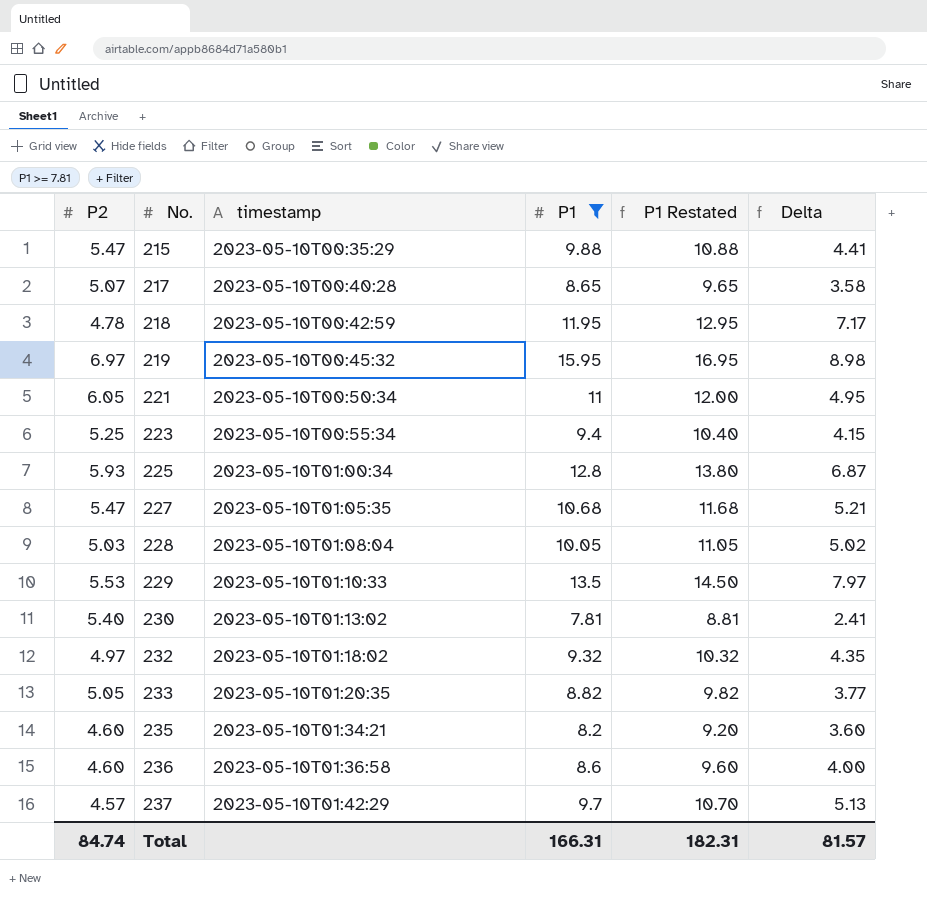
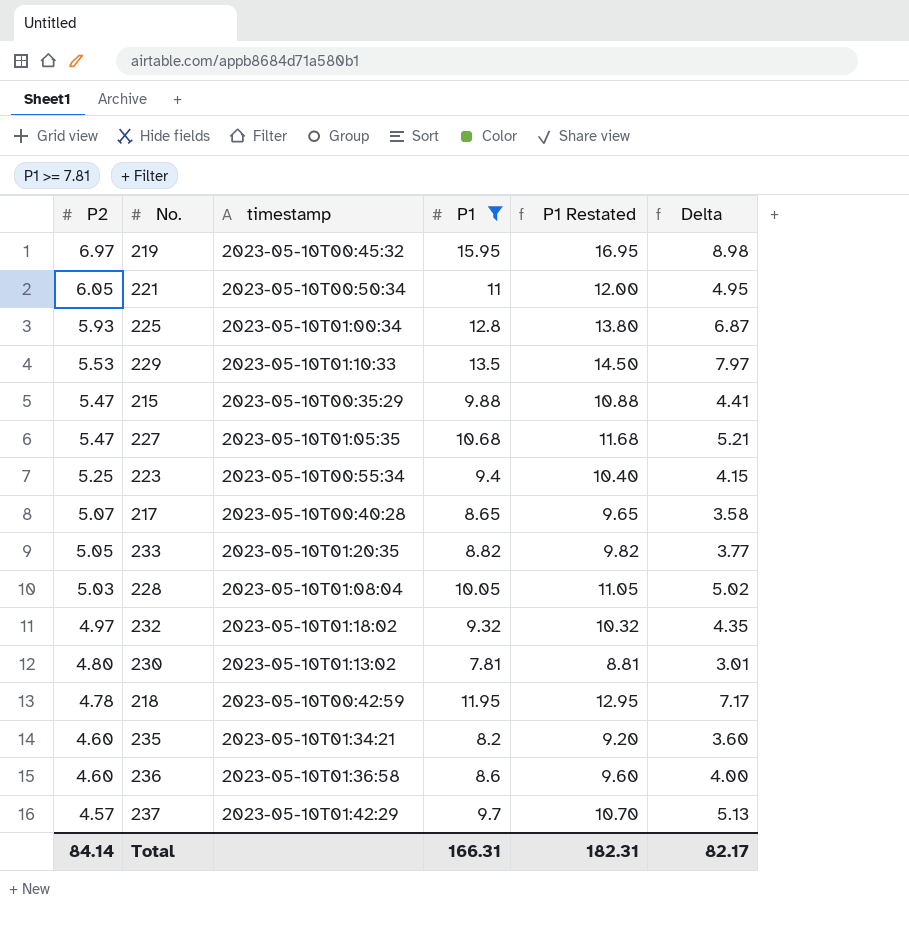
row order: No. ascending -> P2 descending
230 | P2: 5.40 -> 4.80
230 | Delta: 2.41 -> 3.01
Total | P2: 84.74 -> 84.14
Total | Delta: 81.57 -> 82.17

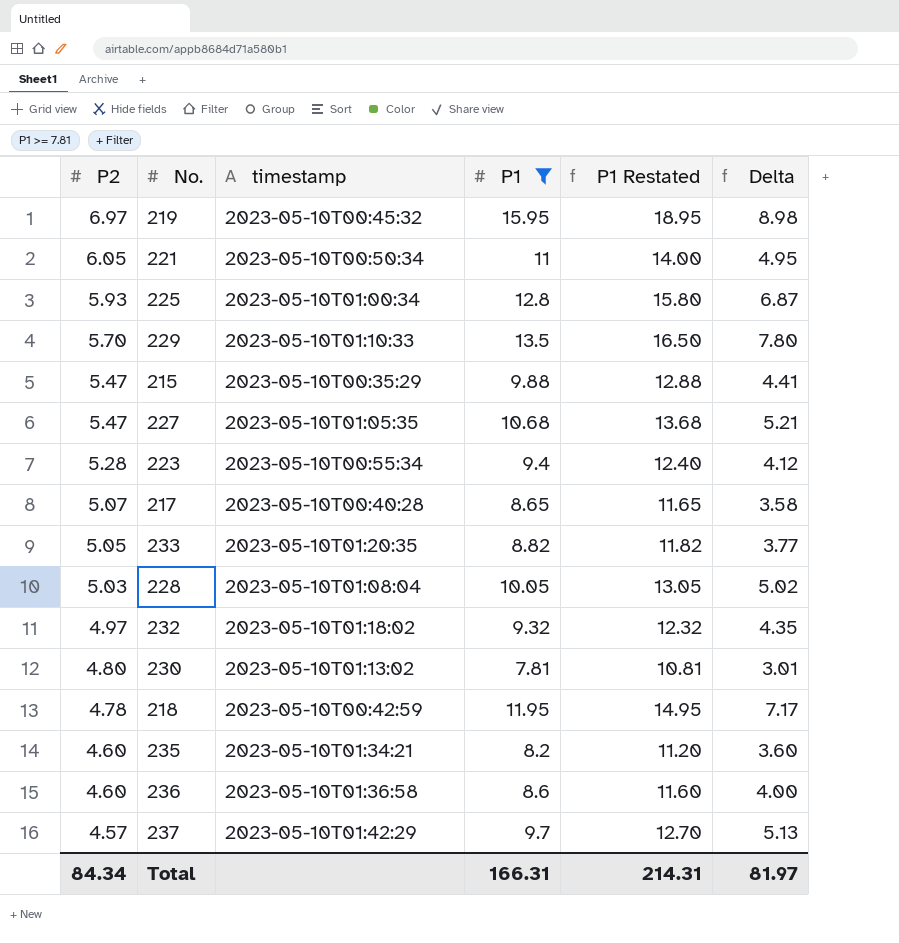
column P1 Restated | formula: [P1] + 1 -> [P1] + 3
229 | P2: 5.53 -> 5.70
229 | Delta: 7.97 -> 7.80
223 | P2: 5.25 -> 5.28
223 | Delta: 4.15 -> 4.12
Total | P2: 84.14 -> 84.34
Total | P1 Restated: 182.31 -> 214.31
Total | Delta: 82.17 -> 81.97

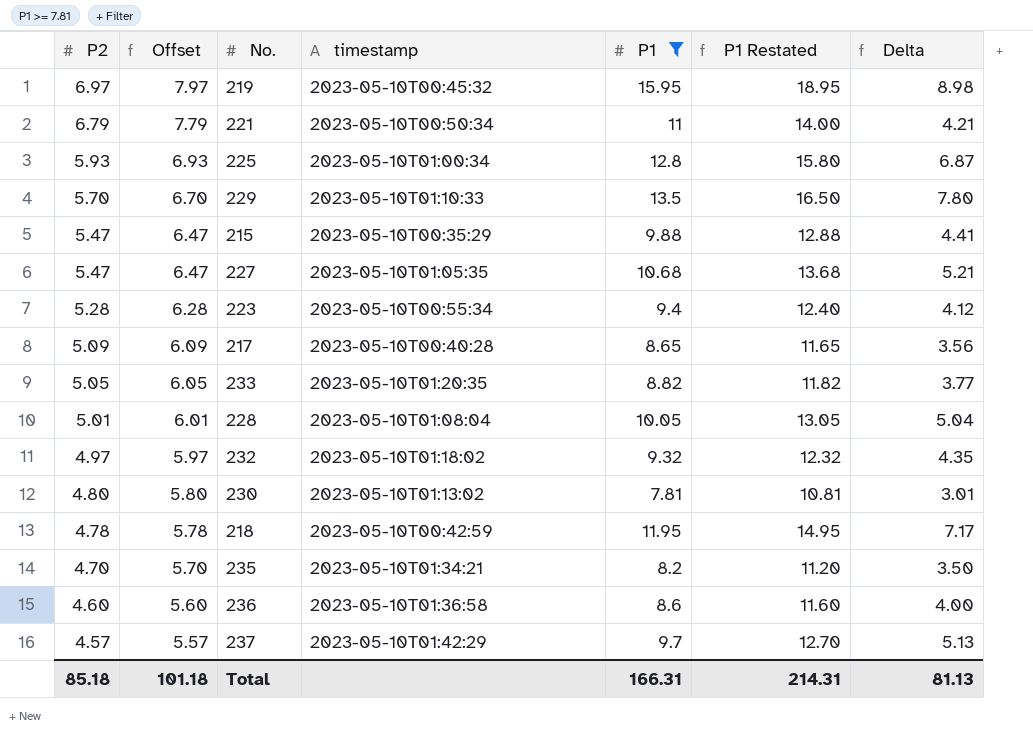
column Offset | formula: none -> [P2] + 1
221 | P2: 6.05 -> 6.79
221 | Delta: 4.95 -> 4.21
217 | P2: 5.07 -> 5.09
217 | Delta: 3.58 -> 3.56
228 | P2: 5.03 -> 5.01
228 | Delta: 5.02 -> 5.04
235 | P2: 4.60 -> 4.70
235 | Delta: 3.60 -> 3.50
Total | P2: 84.34 -> 85.18
Total | Delta: 81.97 -> 81.13

